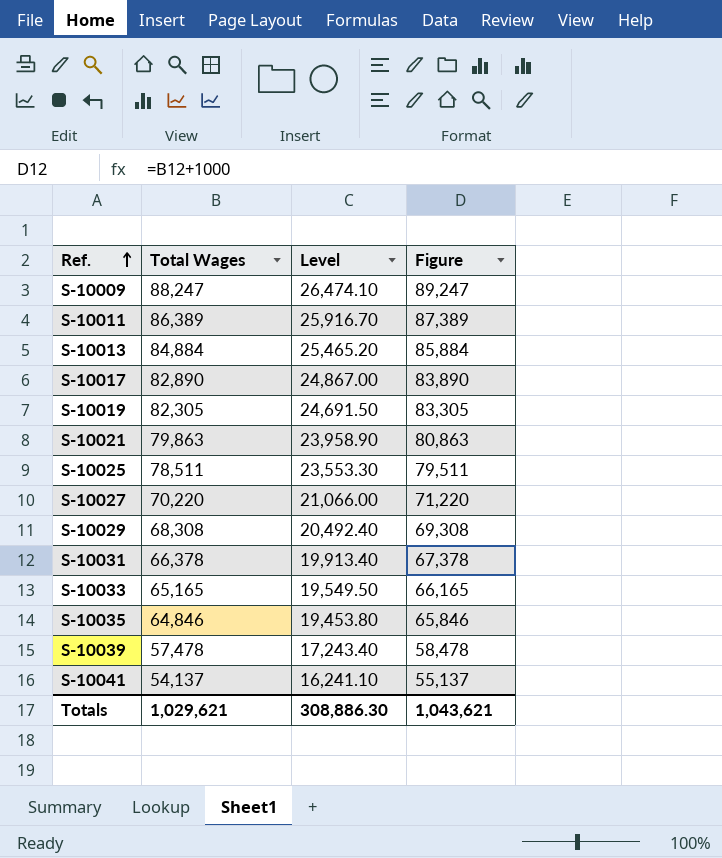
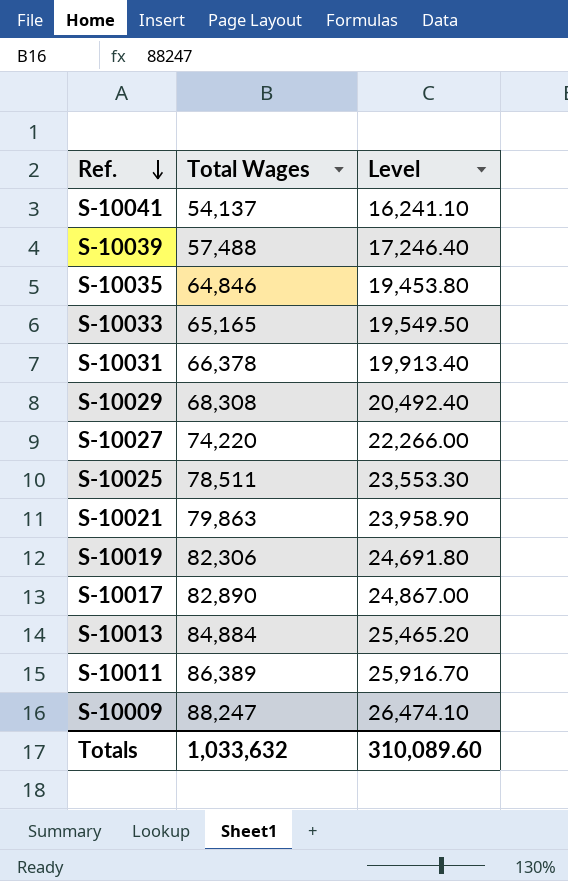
row order: Ref. ascending -> Ref. descending
column Figure | formula: [Total Wages] + 1000 -> none
S-10039 | Total Wages: 57,478 -> 57,488
S-10039 | Level: 17,243.40 -> 17,246.40
S-10027 | Total Wages: 70,220 -> 74,220
S-10027 | Level: 21,066.00 -> 22,266.00
S-10019 | Total Wages: 82,305 -> 82,306
S-10019 | Level: 24,691.50 -> 24,691.80
Totals | Total Wages: 1,029,621 -> 1,033,632
Totals | Level: 308,886.30 -> 310,089.60

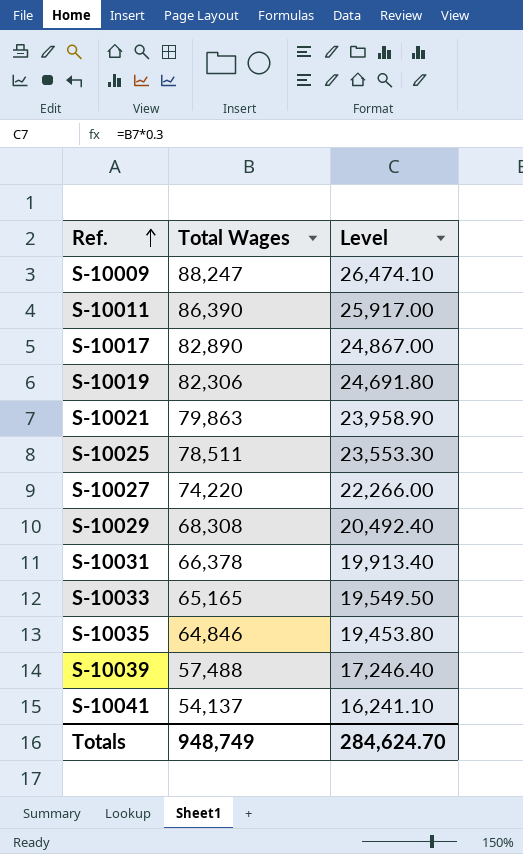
row order: Ref. descending -> Ref. ascending
row S-10013: 84,884 | 25,465.20 -> none
S-10011 | Total Wages: 86,389 -> 86,390
S-10011 | Level: 25,916.70 -> 25,917.00
Totals | Total Wages: 1,033,632 -> 948,749
Totals | Level: 310,089.60 -> 284,624.70

